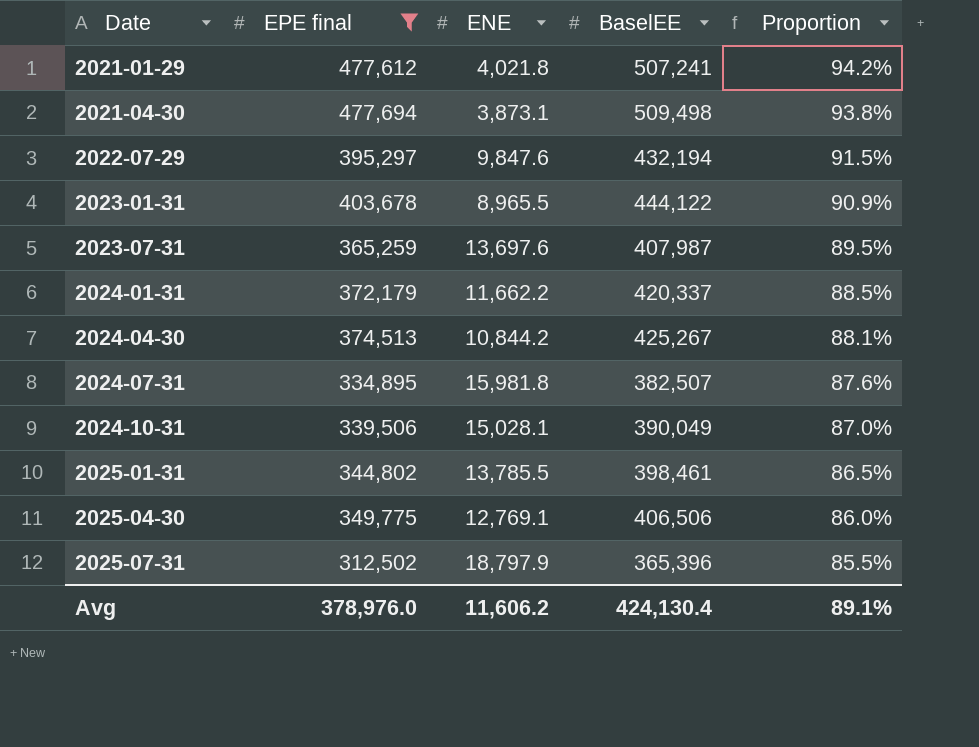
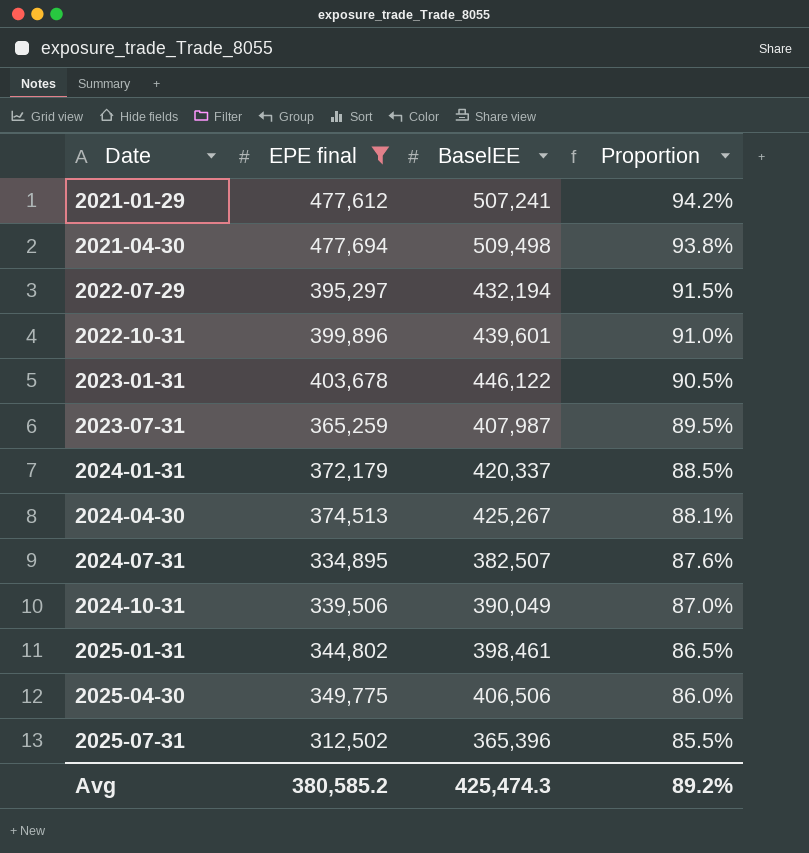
column ENE | position: 3 -> none
row 2022-10-31: none -> 399,896 | 439,601 | 91.0%
2023-01-31 | BaselEE: 444,122 -> 446,122
2023-01-31 | Proportion: 90.9% -> 90.5%
Avg | EPE final: 378,976.0 -> 380,585.2
Avg | BaselEE: 424,130.4 -> 425,474.3
Avg | Proportion: 89.1% -> 89.2%

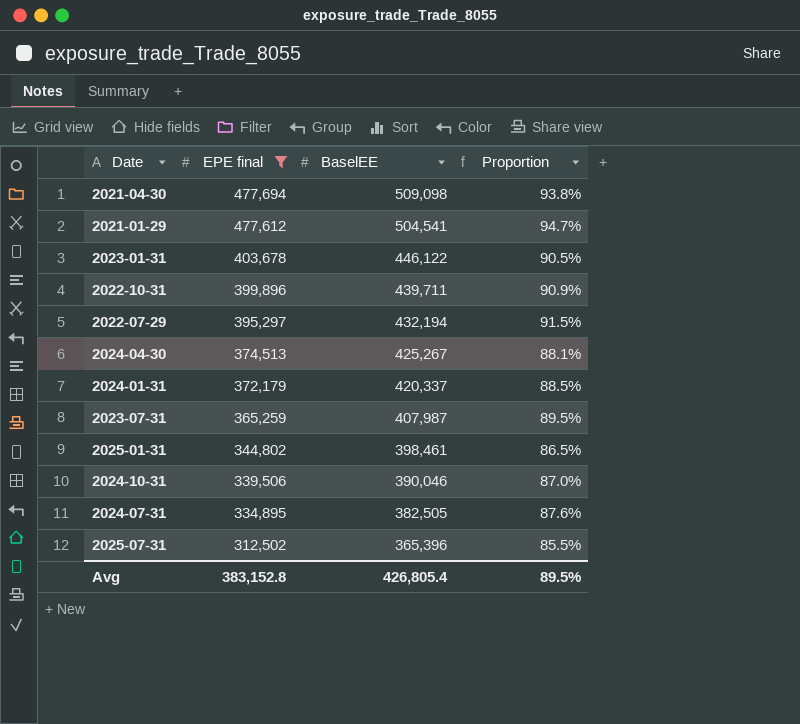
row order: Date ascending -> EPE final descending
row 2025-04-30: 349,775 | 406,506 | 86.0% -> none
2021-04-30 | BaselEE: 509,498 -> 509,098
2021-01-29 | BaselEE: 507,241 -> 504,541
2021-01-29 | Proportion: 94.2% -> 94.7%
2022-10-31 | BaselEE: 439,601 -> 439,711
2022-10-31 | Proportion: 91.0% -> 90.9%
2024-10-31 | BaselEE: 390,049 -> 390,046
2024-07-31 | BaselEE: 382,507 -> 382,505
Avg | EPE final: 380,585.2 -> 383,152.8
Avg | BaselEE: 425,474.3 -> 426,805.4
Avg | Proportion: 89.2% -> 89.5%

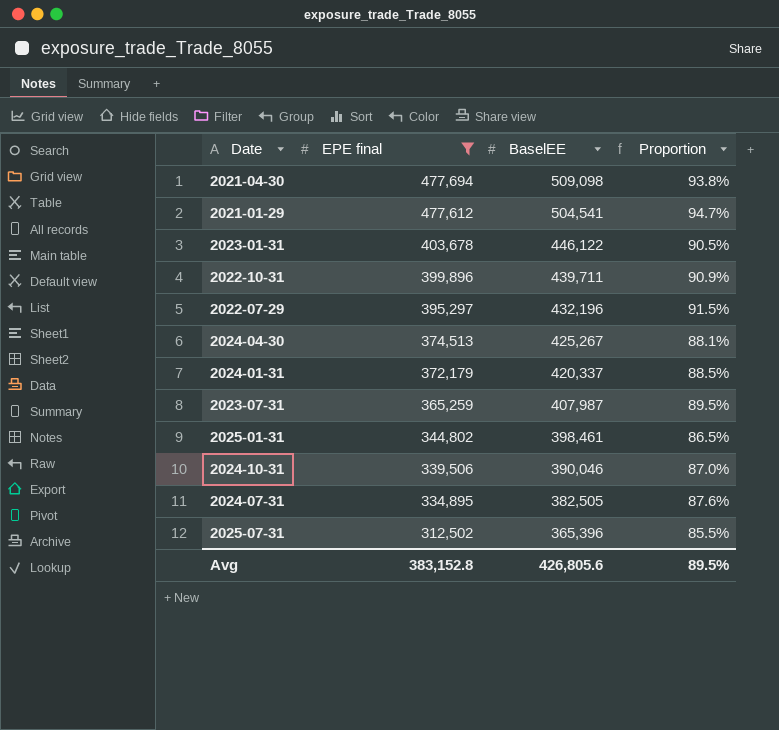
2022-07-29 | BaselEE: 432,194 -> 432,196
Avg | BaselEE: 426,805.4 -> 426,805.6

